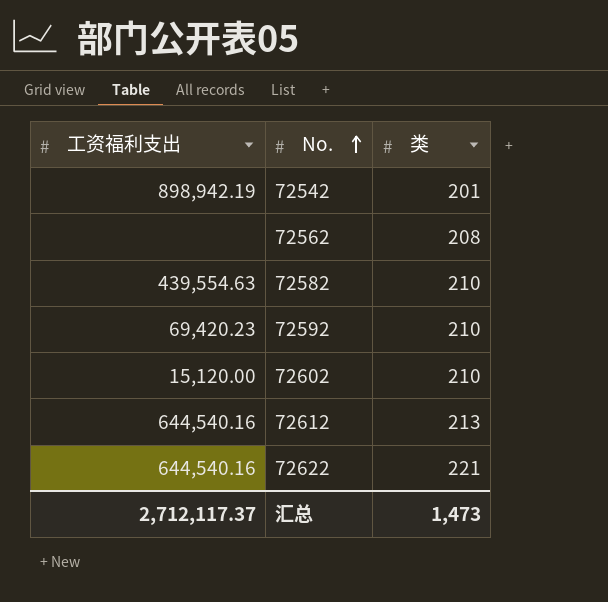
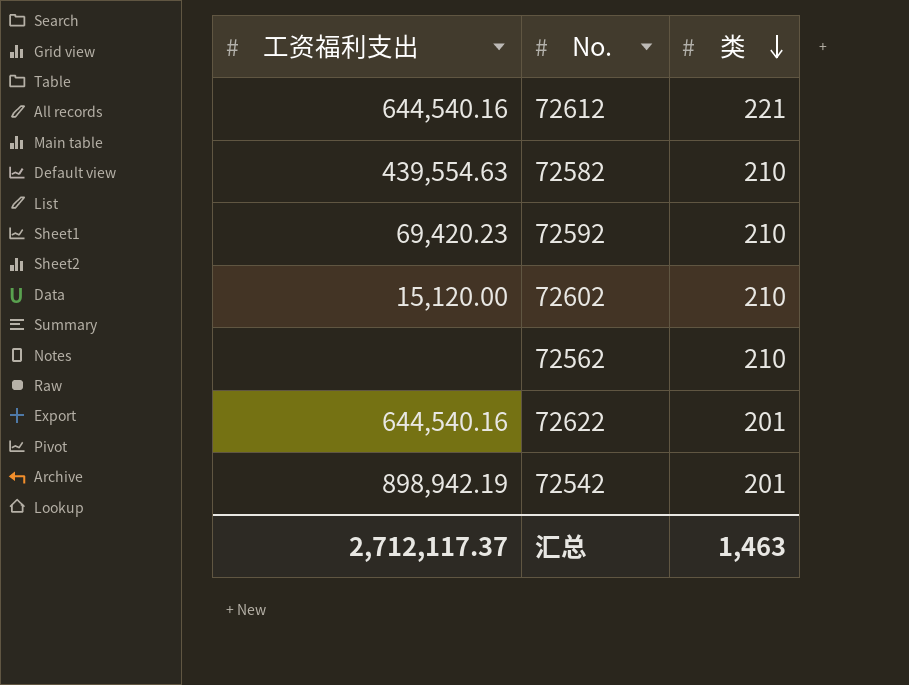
row order: No. ascending -> 类 descending
72612 | 类: 213 -> 221
72562 | 类: 208 -> 210
72622 | 类: 221 -> 201
汇总 | 类: 1,473 -> 1,463

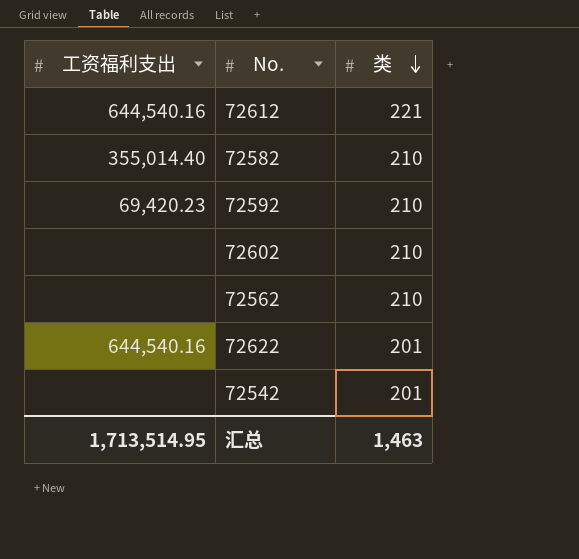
72582 | 工资福利支出: 439,554.63 -> 355,014.40
72602 | 工资福利支出: 15,120.00 -> none
72542 | 工资福利支出: 898,942.19 -> none
汇总 | 工资福利支出: 2,712,117.37 -> 1,713,514.95

